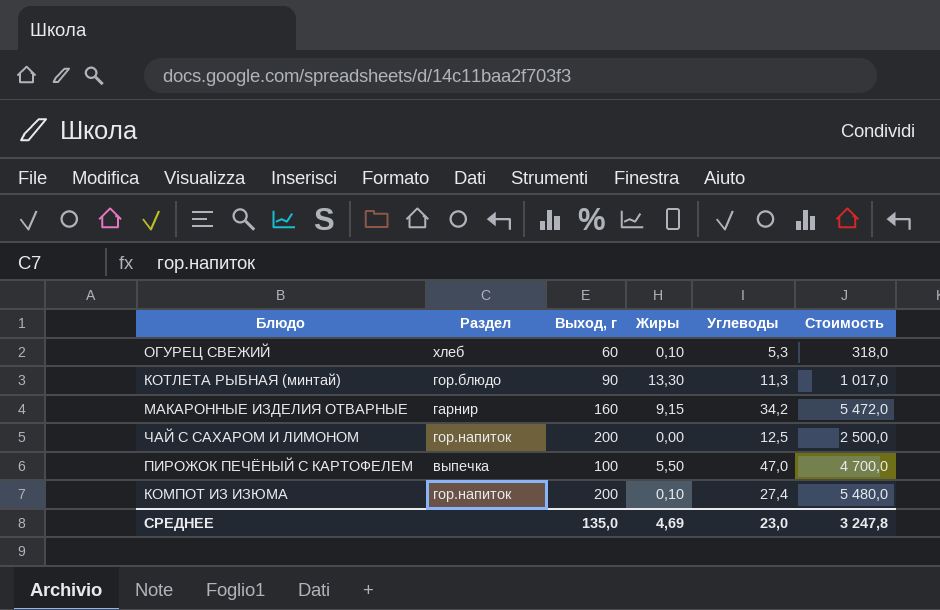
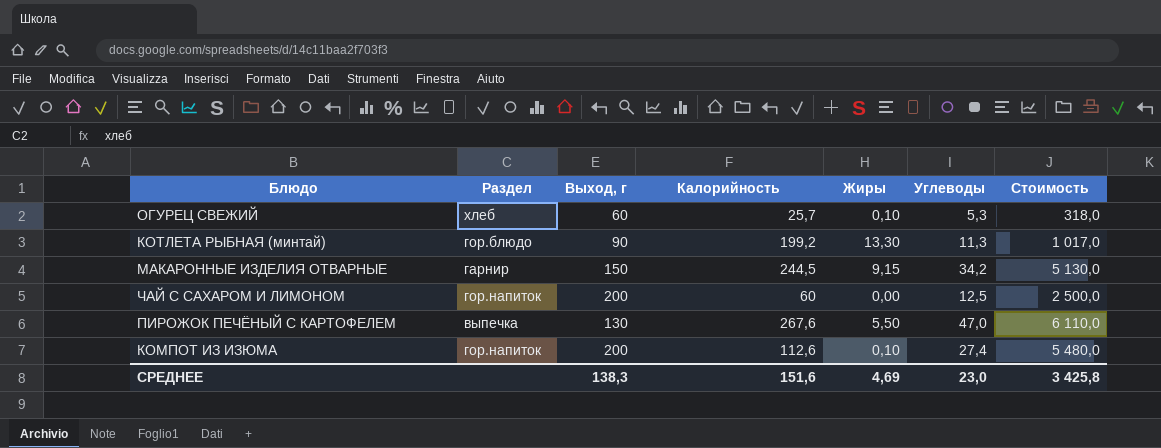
column Калорийность | position: none -> 4
МАКАРОННЫЕ ИЗДЕЛИЯ ОТВАРНЫЕ | Выход, г: 160 -> 150
МАКАРОННЫЕ ИЗДЕЛИЯ ОТВАРНЫЕ | Стоимость: 5 472,0 -> 5 130,0
ПИРОЖОК ПЕЧЁНЫЙ С КАРТОФЕЛЕМ | Выход, г: 100 -> 130
ПИРОЖОК ПЕЧЁНЫЙ С КАРТОФЕЛЕМ | Стоимость: 4 700,0 -> 6 110,0
СРЕДНЕЕ | Выход, г: 135,0 -> 138,3
СРЕДНЕЕ | Стоимость: 3 247,8 -> 3 425,8

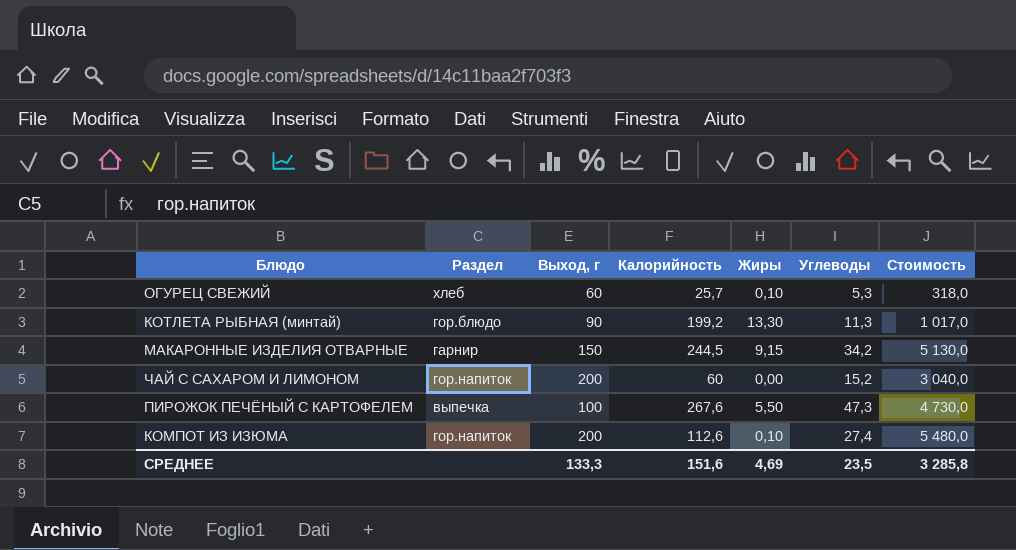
ЧАЙ С САХАРОМ И ЛИМОНОМ | Углеводы: 12,5 -> 15,2
ЧАЙ С САХАРОМ И ЛИМОНОМ | Стоимость: 2 500,0 -> 3 040,0
ПИРОЖОК ПЕЧЁНЫЙ С КАРТОФЕЛЕМ | Выход, г: 130 -> 100
ПИРОЖОК ПЕЧЁНЫЙ С КАРТОФЕЛЕМ | Углеводы: 47,0 -> 47,3
ПИРОЖОК ПЕЧЁНЫЙ С КАРТОФЕЛЕМ | Стоимость: 6 110,0 -> 4 730,0
СРЕДНЕЕ | Выход, г: 138,3 -> 133,3
СРЕДНЕЕ | Углеводы: 23,0 -> 23,5
СРЕДНЕЕ | Стоимость: 3 425,8 -> 3 285,8

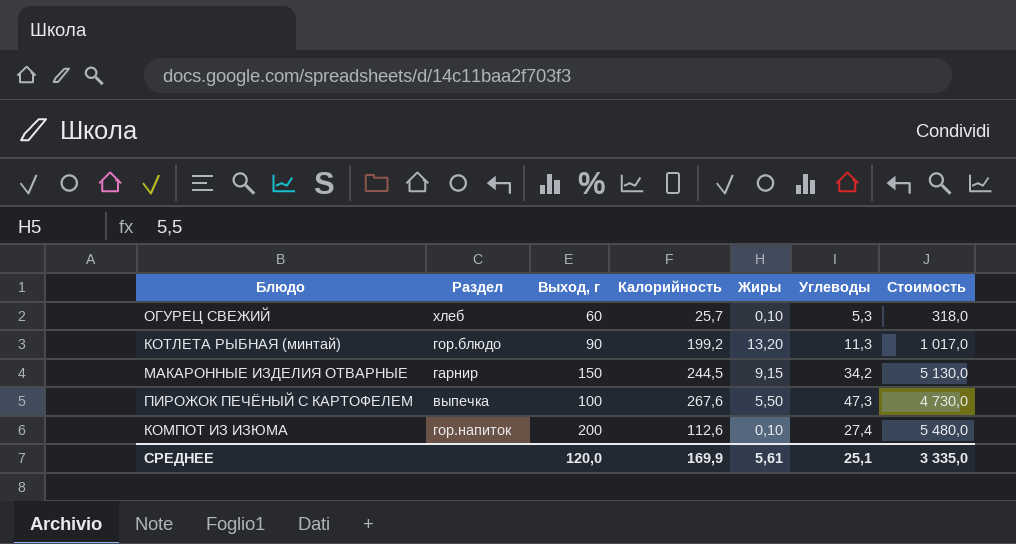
row ЧАЙ С САХАРОМ И ЛИМОНОМ: гор.напиток | 200 | 60 | 0,00 | 15,2 | 3 040,0 -> none
КОТЛЕТА РЫБНАЯ (минтай) | Жиры: 13,30 -> 13,20
СРЕДНЕЕ | Выход, г: 133,3 -> 120,0
СРЕДНЕЕ | Калорийность: 151,6 -> 169,9
СРЕДНЕЕ | Жиры: 4,69 -> 5,61
СРЕДНЕЕ | Углеводы: 23,5 -> 25,1
СРЕДНЕЕ | Стоимость: 3 285,8 -> 3 335,0

